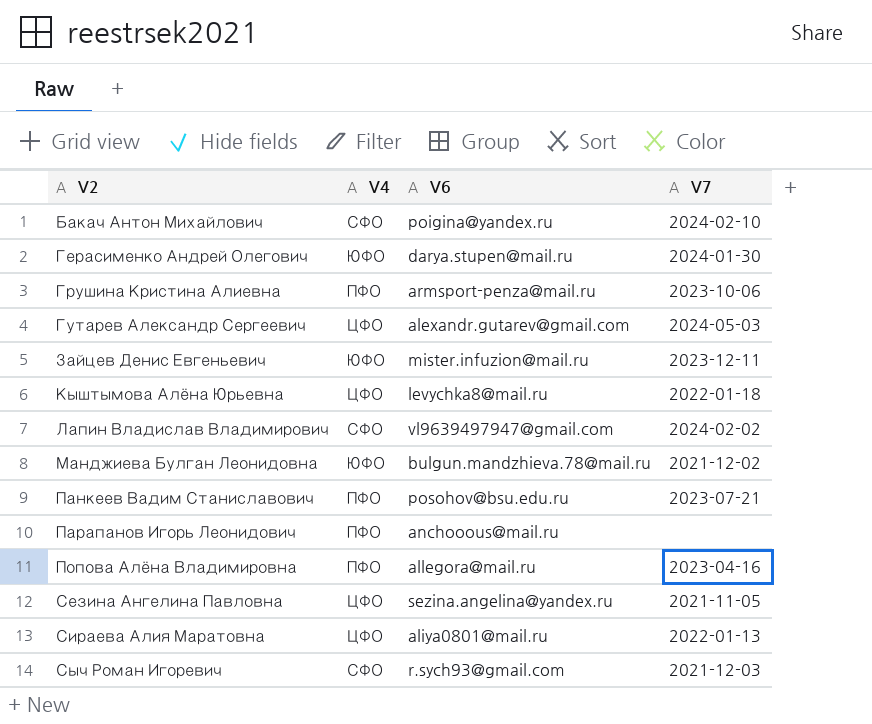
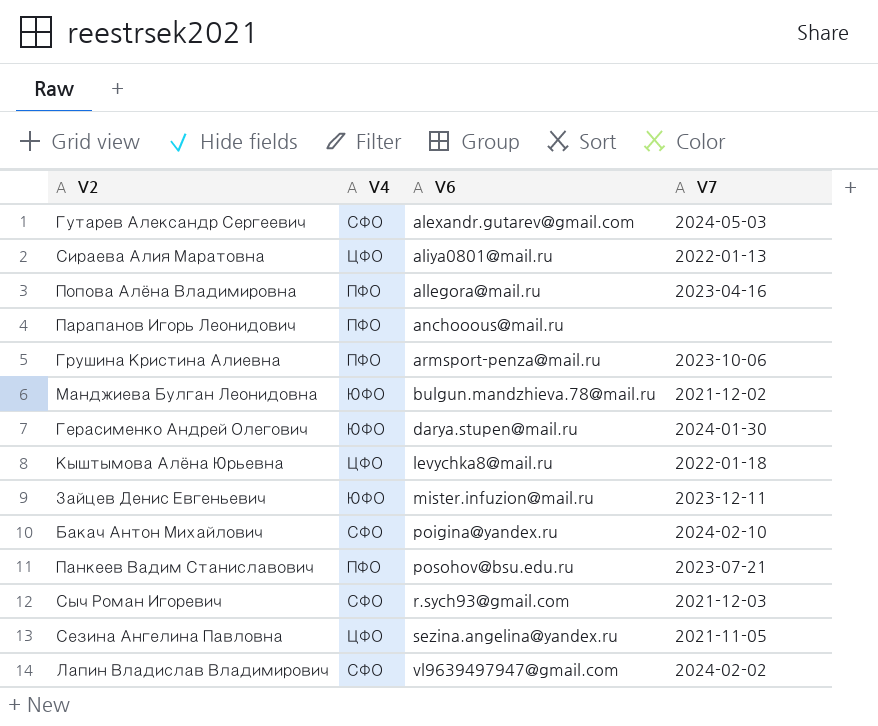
row order: V2 ascending -> V6 ascending
Гутарев Александр Сергеевич | V4: ЦФО -> СФО

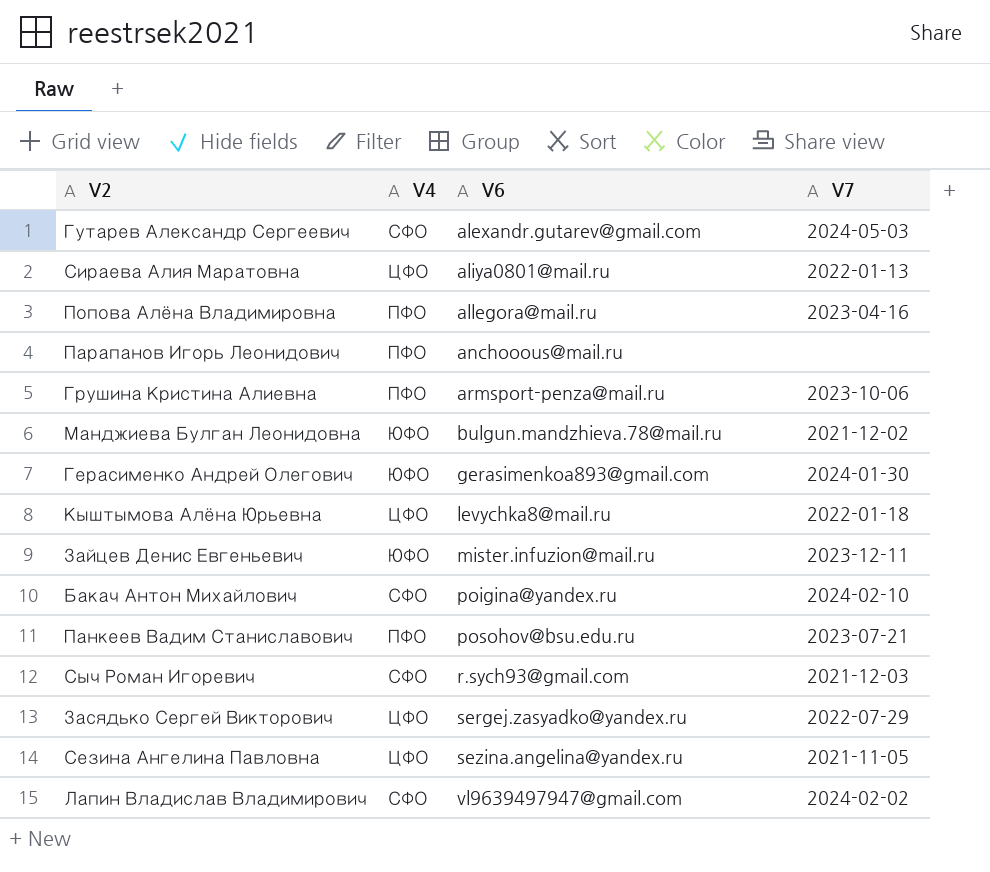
Герасименко Андрей Олегович | V6: darya.stupen@mail.ru -> gerasimenkoa893@gmail.com
row Засядько Сергей Викторович: none -> ЦФО | sergej.zasyadko@yandex.ru | 2022-07-29

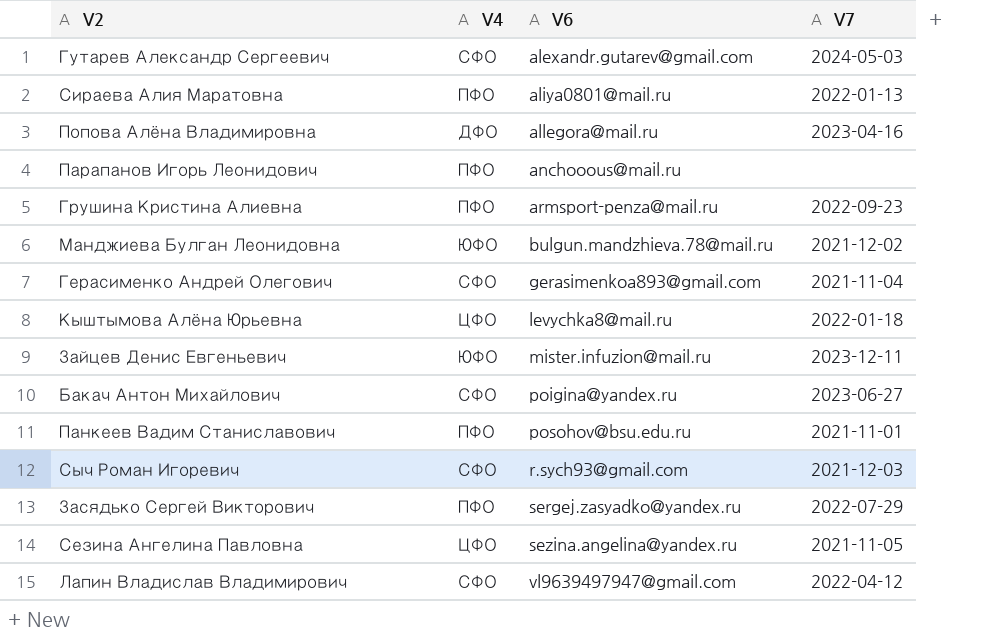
Сираева Алия Маратовна | V4: ЦФО -> ПФО
Попова Алёна Владимировна | V4: ПФО -> ДФО
Грушина Кристина Алиевна | V7: 2023-10-06 -> 2022-09-23
Герасименко Андрей Олегович | V4: ЮФО -> СФО
Герасименко Андрей Олегович | V7: 2024-01-30 -> 2021-11-04
Бакач Антон Михайлович | V7: 2024-02-10 -> 2023-06-27
Панкеев Вадим Станиславович | V7: 2023-07-21 -> 2021-11-01
Засядько Сергей Викторович | V4: ЦФО -> ПФО
Лапин Владислав Владимирович | V7: 2024-02-02 -> 2022-04-12

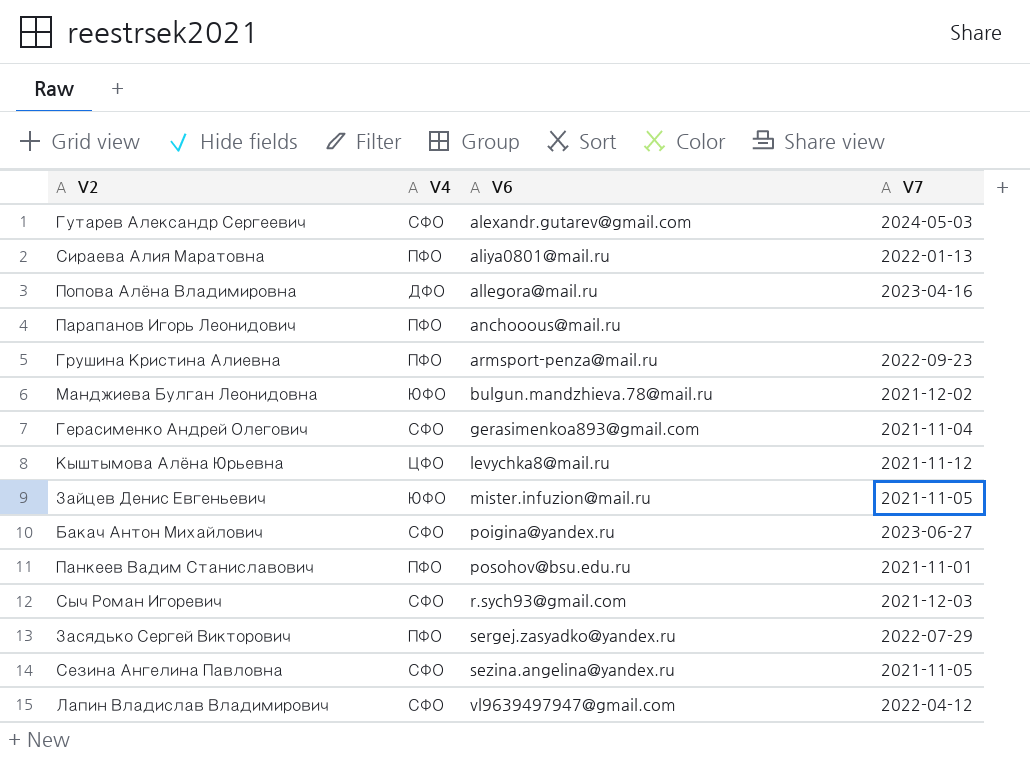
Кыштымова Алёна Юрьевна | V7: 2022-01-18 -> 2021-11-12
Зайцев Денис Евгеньевич | V7: 2023-12-11 -> 2021-11-05
Сезина Ангелина Павловна | V4: ЦФО -> СФО

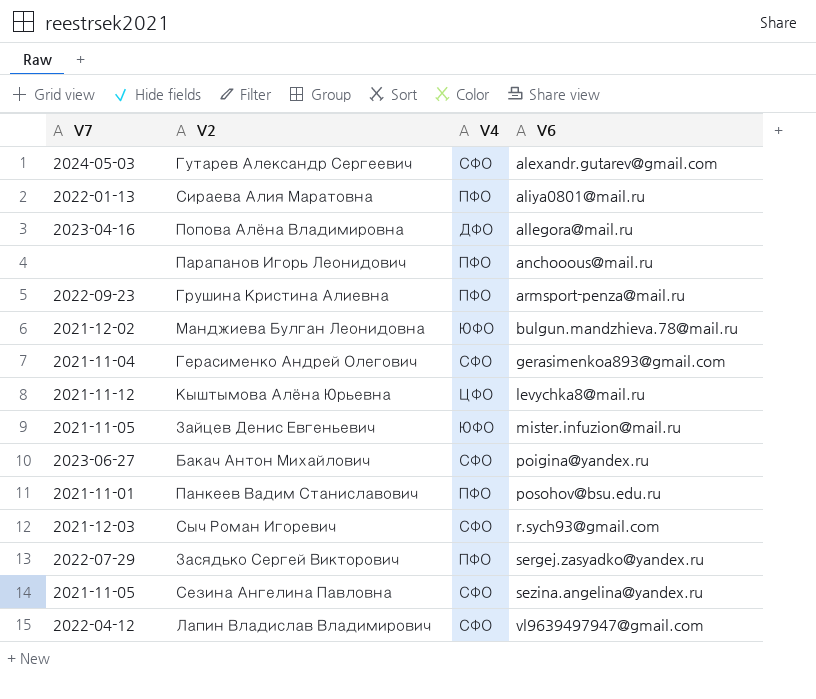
column V7 | position: 4 -> 1

